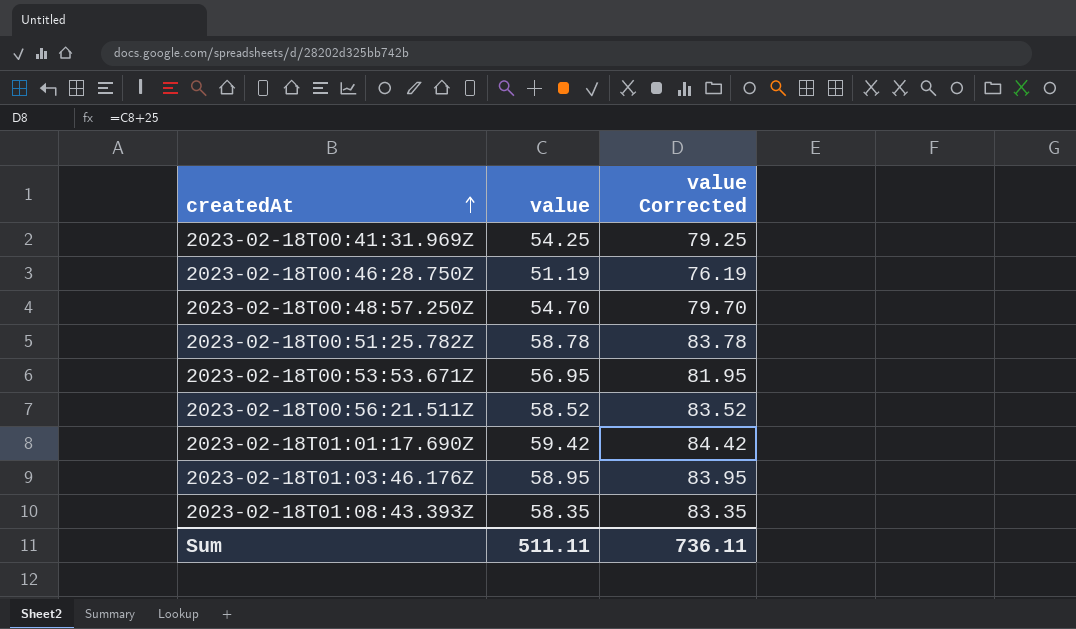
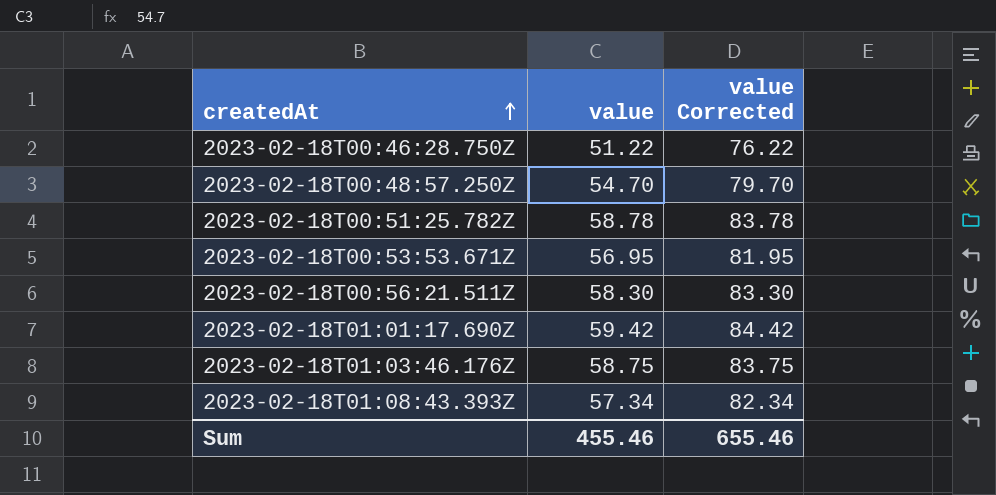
row 2023-02-18T00:41:31.969Z: 54.25 | 79.25 -> none
2023-02-18T00:46:28.750Z | value: 51.19 -> 51.22
2023-02-18T00:46:28.750Z | value Corrected: 76.19 -> 76.22
2023-02-18T00:56:21.511Z | value: 58.52 -> 58.30
2023-02-18T00:56:21.511Z | value Corrected: 83.52 -> 83.30
2023-02-18T01:03:46.176Z | value: 58.95 -> 58.75
2023-02-18T01:03:46.176Z | value Corrected: 83.95 -> 83.75
2023-02-18T01:08:43.393Z | value: 58.35 -> 57.34
2023-02-18T01:08:43.393Z | value Corrected: 83.35 -> 82.34
Sum | value: 511.11 -> 455.46
Sum | value Corrected: 736.11 -> 655.46

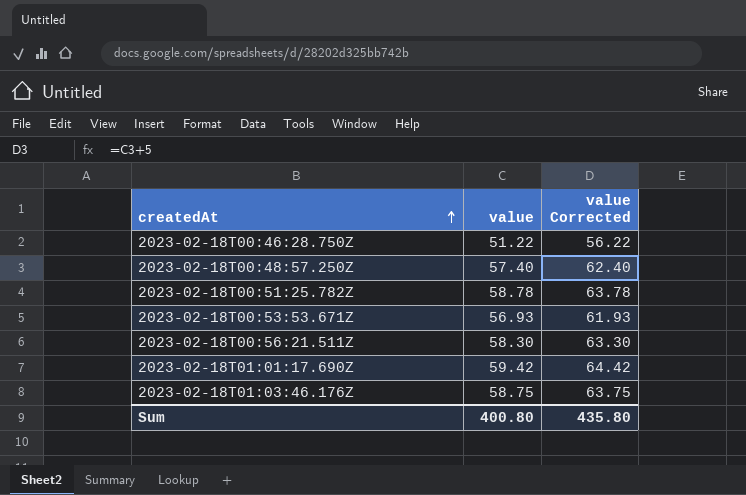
column value Corrected | formula: [value] + 25 -> [value] + 5
row 2023-02-18T01:08:43.393Z: 57.34 | 82.34 -> none
2023-02-18T00:48:57.250Z | value: 54.70 -> 57.40
2023-02-18T00:53:53.671Z | value: 56.95 -> 56.93
Sum | value: 455.46 -> 400.80
Sum | value Corrected: 655.46 -> 435.80

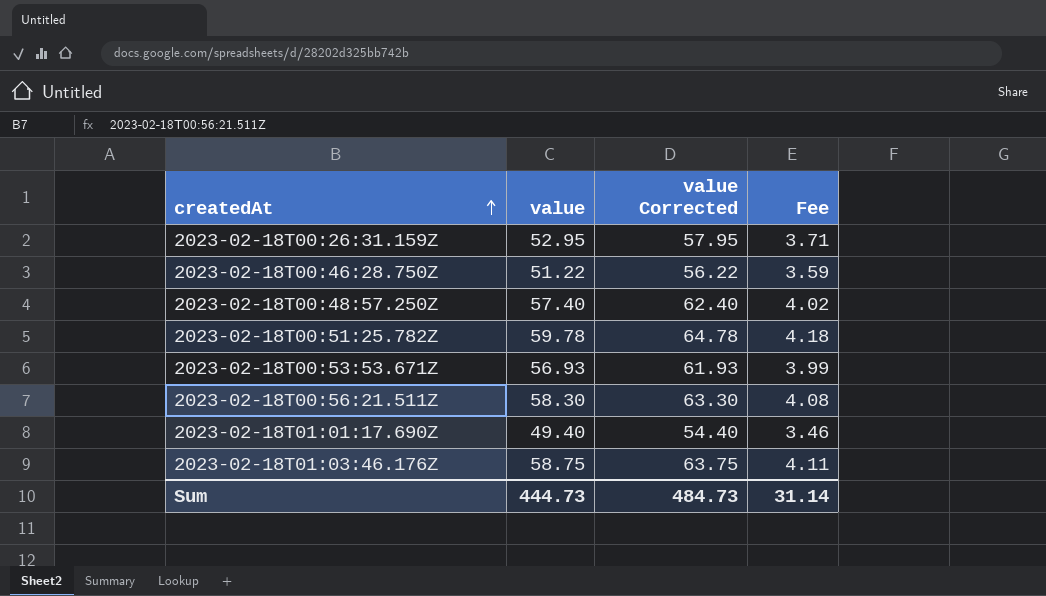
column Fee | formula: none -> [value] * 0.07
row 2023-02-18T00:26:31.159Z: none -> 52.95 | 57.95 | 3.71
2023-02-18T00:51:25.782Z | value: 58.78 -> 59.78
2023-02-18T00:51:25.782Z | value Corrected: 63.78 -> 64.78
2023-02-18T01:01:17.690Z | value: 59.42 -> 49.40
2023-02-18T01:01:17.690Z | value Corrected: 64.42 -> 54.40
Sum | value: 400.80 -> 444.73
Sum | value Corrected: 435.80 -> 484.73

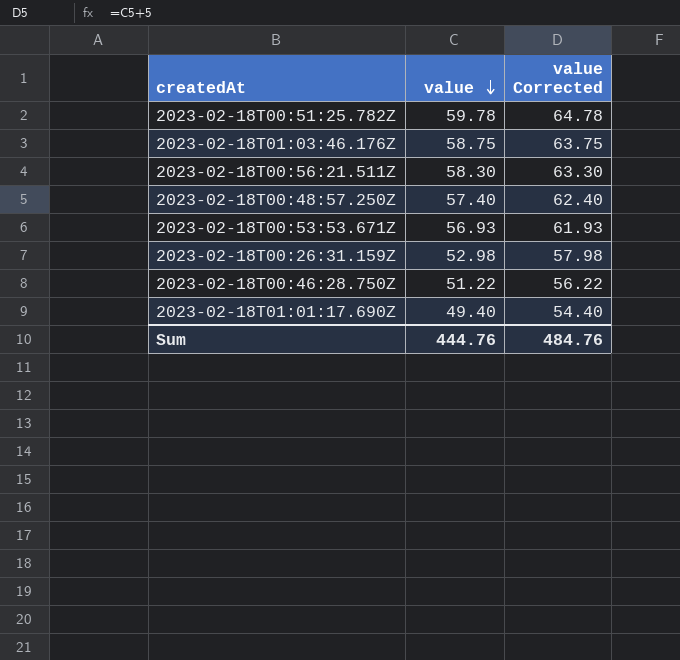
row order: createdAt ascending -> value descending
column Fee | formula: [value] * 0.07 -> none
2023-02-18T00:26:31.159Z | value: 52.95 -> 52.98
2023-02-18T00:26:31.159Z | value Corrected: 57.95 -> 57.98
Sum | value: 444.73 -> 444.76
Sum | value Corrected: 484.73 -> 484.76

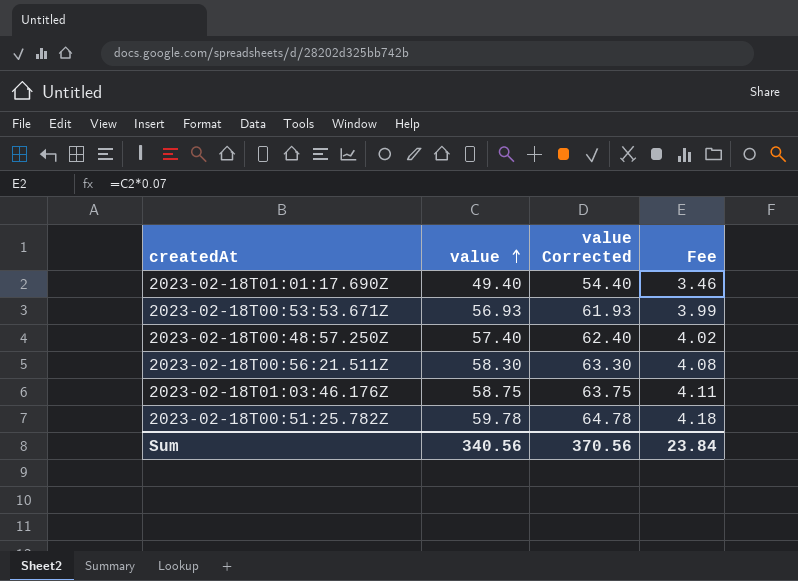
row order: value descending -> value ascending
column Fee | formula: none -> [value] * 0.07
row 2023-02-18T00:26:31.159Z: 52.98 | 57.98 -> none
row 2023-02-18T00:46:28.750Z: 51.22 | 56.22 -> none
Sum | value: 444.76 -> 340.56
Sum | value Corrected: 484.76 -> 370.56

